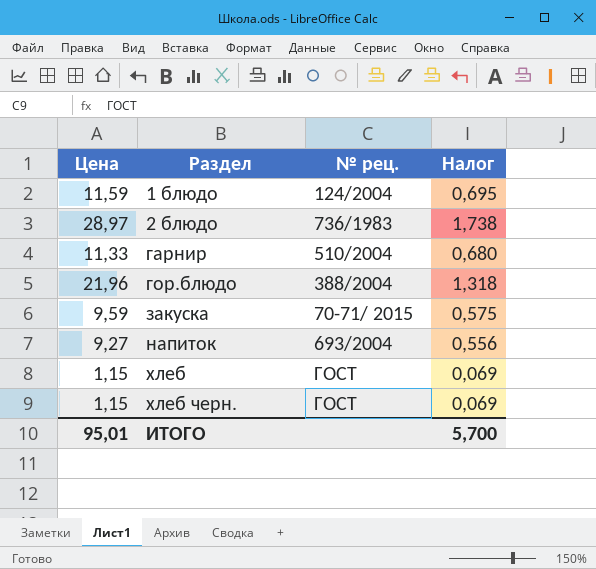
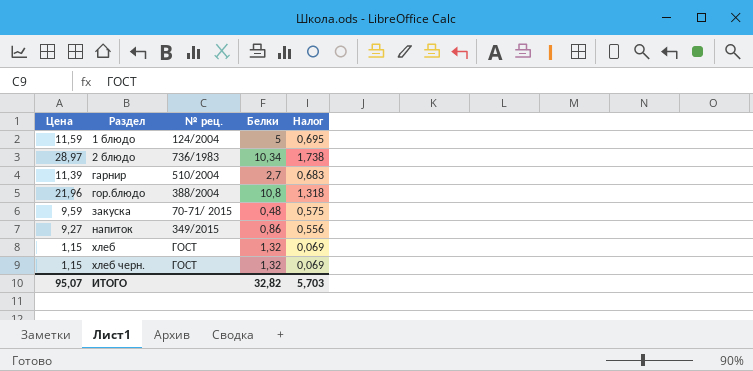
column Белки | position: none -> 4
гарнир | Цена: 11,33 -> 11,39
гарнир | Налог: 0,680 -> 0,683
напиток | № рец.: 693/2004 -> 349/2015
ИТОГО | Цена: 95,01 -> 95,07
ИТОГО | Налог: 5,700 -> 5,703

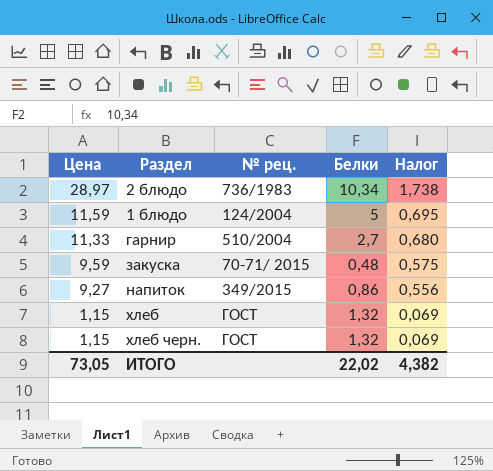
row order: Раздел ascending -> Цена descending
row гор.блюдо: 21,96 | 388/2004 | 10,8 | 1,318 -> none
гарнир | Цена: 11,39 -> 11,33
гарнир | Налог: 0,683 -> 0,680
ИТОГО | Цена: 95,07 -> 73,05
ИТОГО | Белки: 32,82 -> 22,02
ИТОГО | Налог: 5,703 -> 4,382

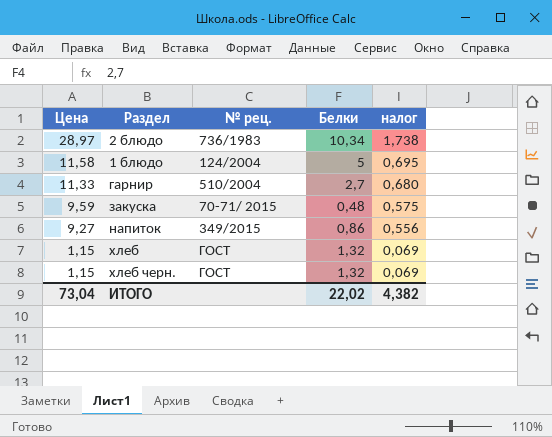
column name: Налог -> налог
1 блюдо | Цена: 11,59 -> 11,58
ИТОГО | Цена: 73,05 -> 73,04

